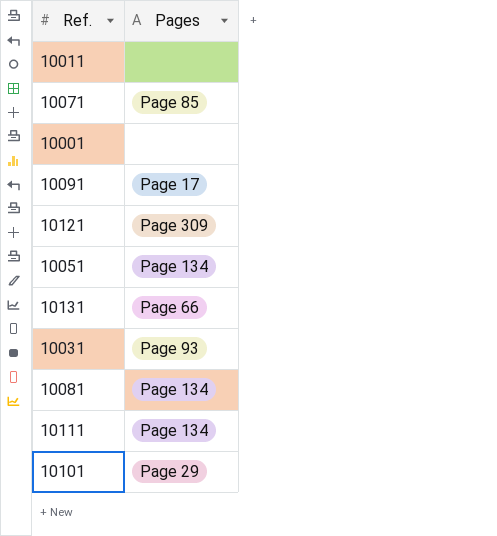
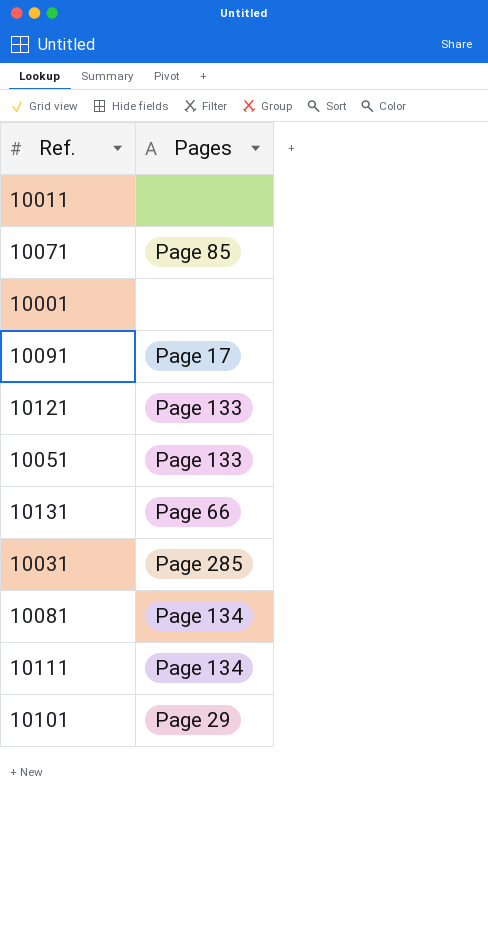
10121 | Pages: Page 309 -> Page 133
10051 | Pages: Page 134 -> Page 133
10031 | Pages: Page 93 -> Page 285

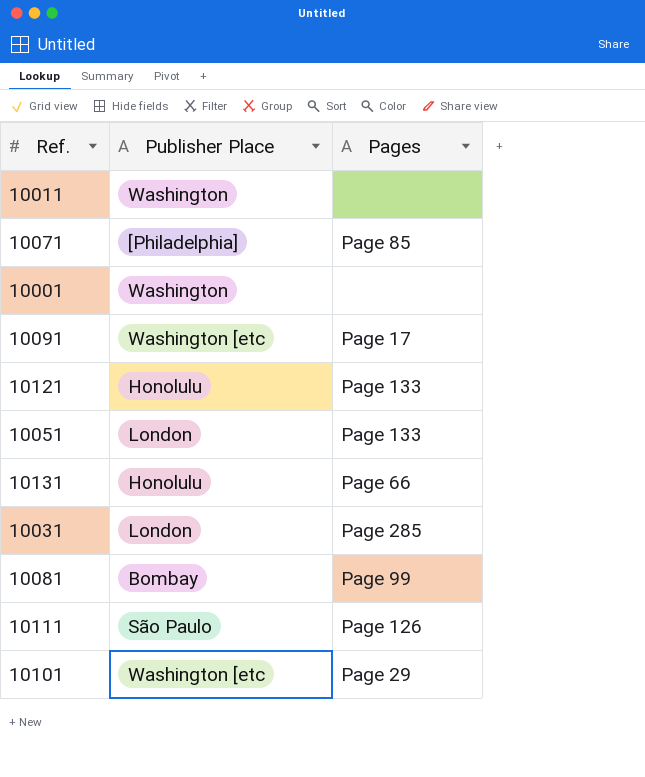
column Publisher Place | position: none -> 2
10081 | Pages: Page 134 -> Page 99
10111 | Pages: Page 134 -> Page 126

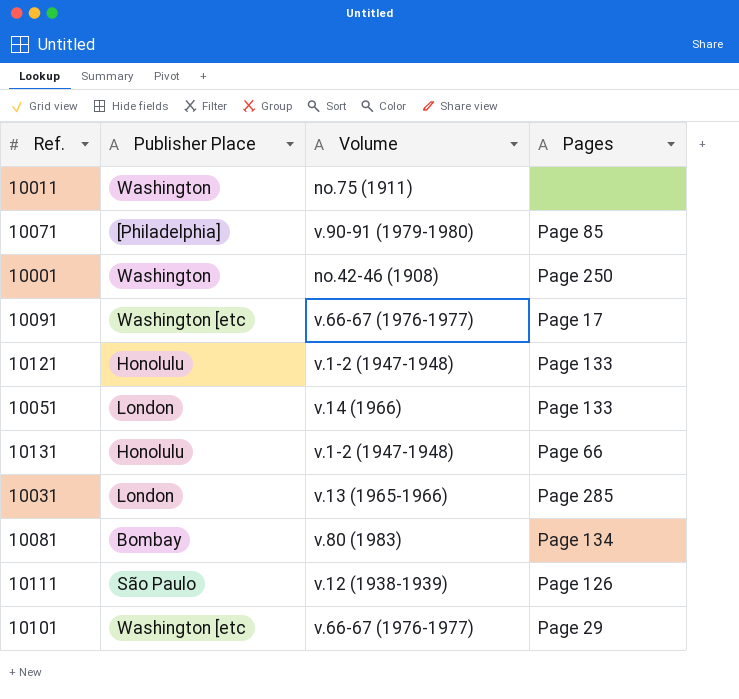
column Volume | position: none -> 3
10001 | Pages: none -> Page 250
10081 | Pages: Page 99 -> Page 134

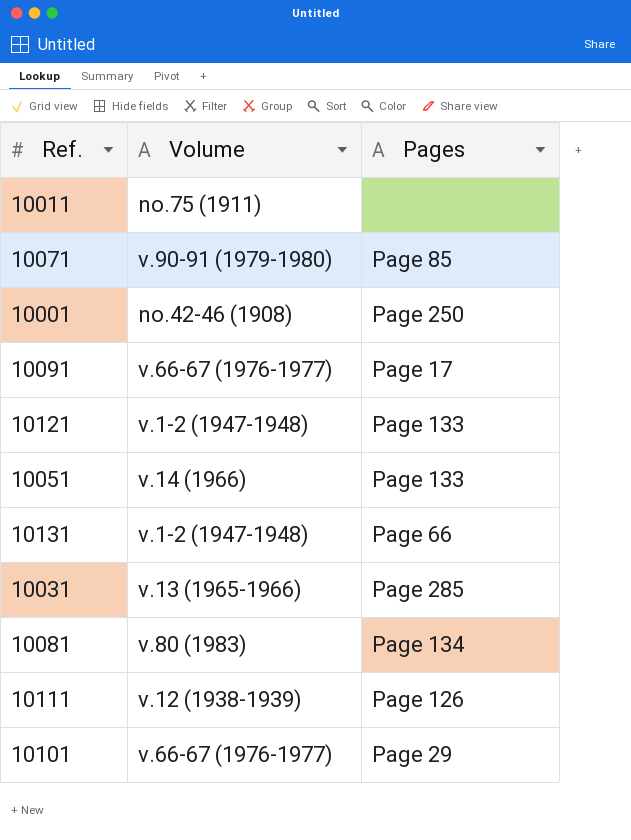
column Publisher Place | position: 2 -> none

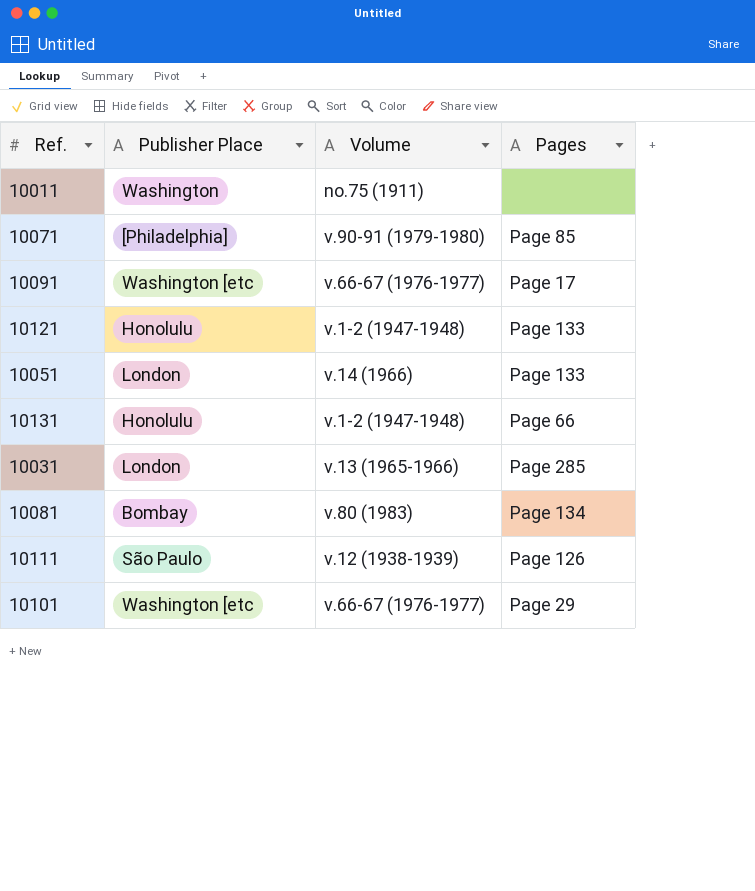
column Publisher Place | position: none -> 2
row 10001: no.42-46 (1908) | Page 250 -> none

